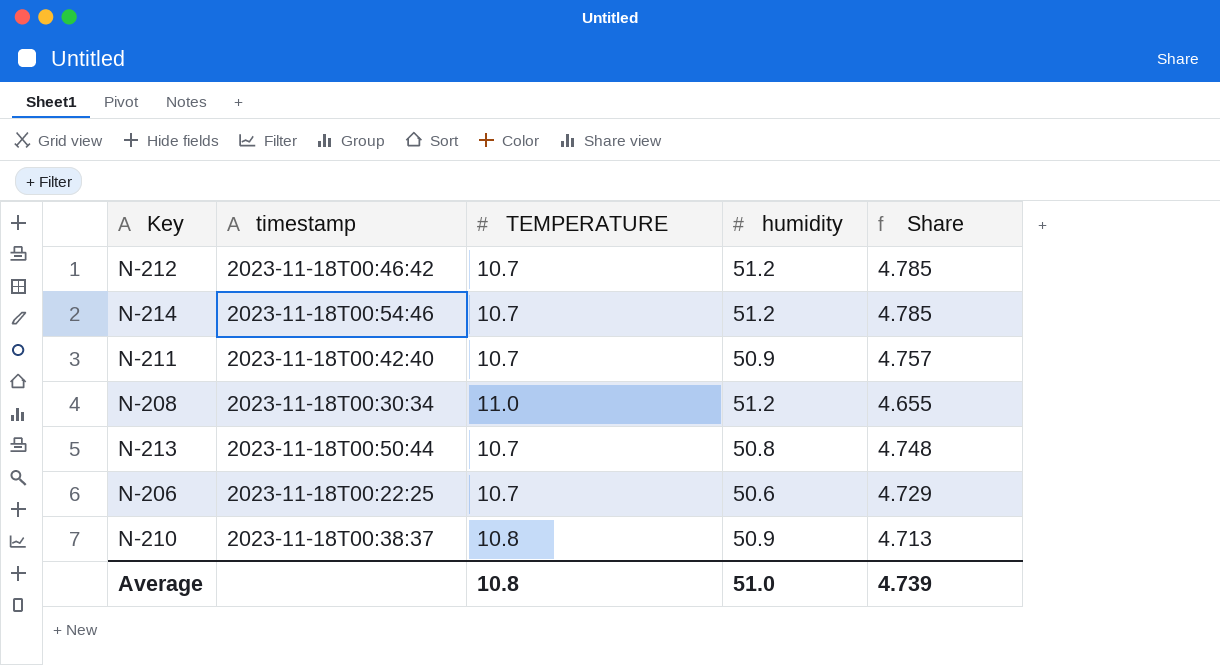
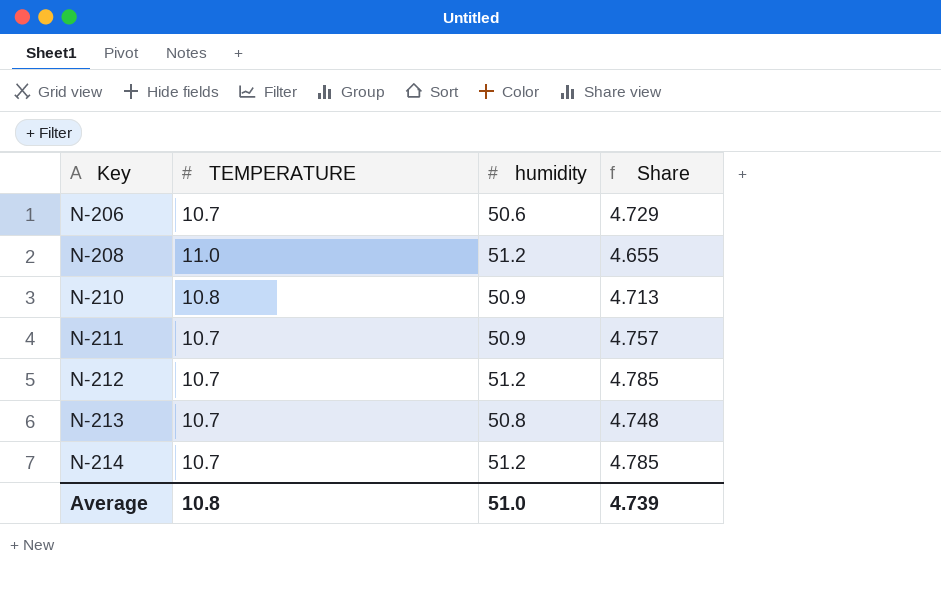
row order: none -> Key ascending
column timestamp | position: 2 -> none

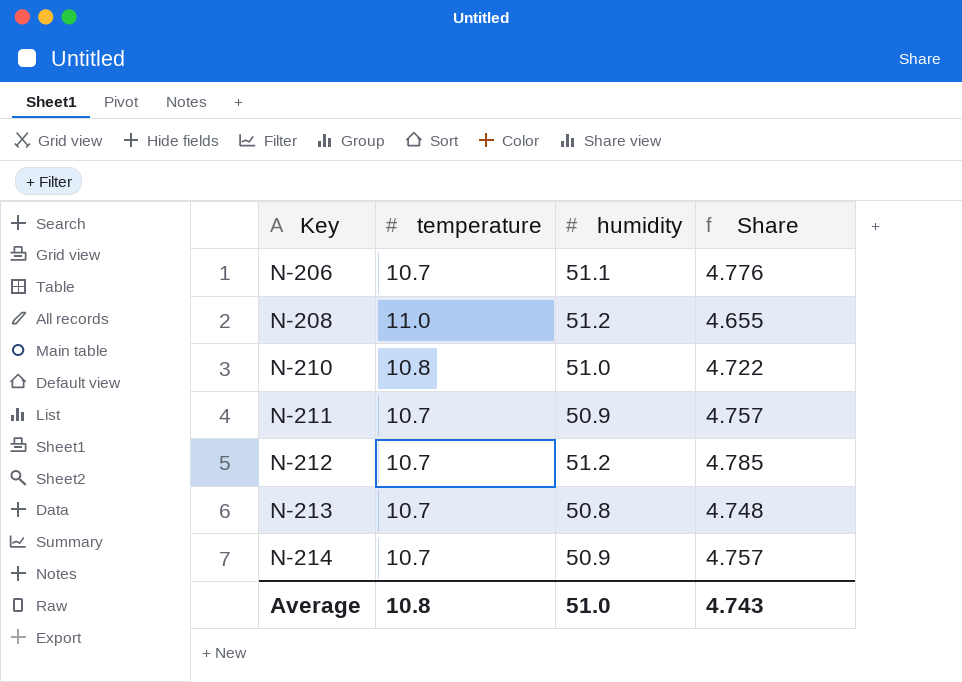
column name: TEMPERATURE -> temperature
N-206 | humidity: 50.6 -> 51.1
N-206 | Share: 4.729 -> 4.776
N-210 | humidity: 50.9 -> 51.0
N-210 | Share: 4.713 -> 4.722
N-214 | humidity: 51.2 -> 50.9
N-214 | Share: 4.785 -> 4.757
Average | Share: 4.739 -> 4.743

